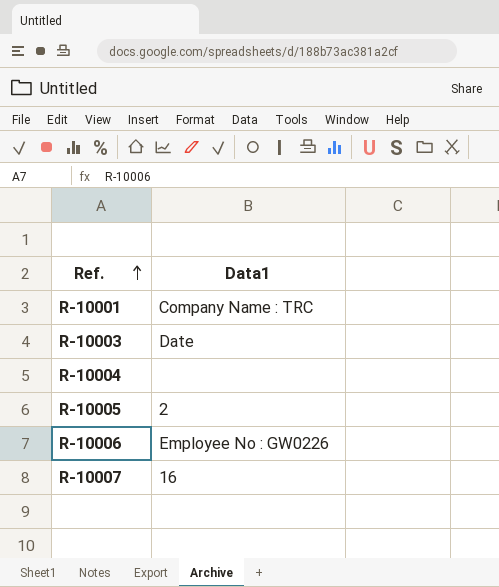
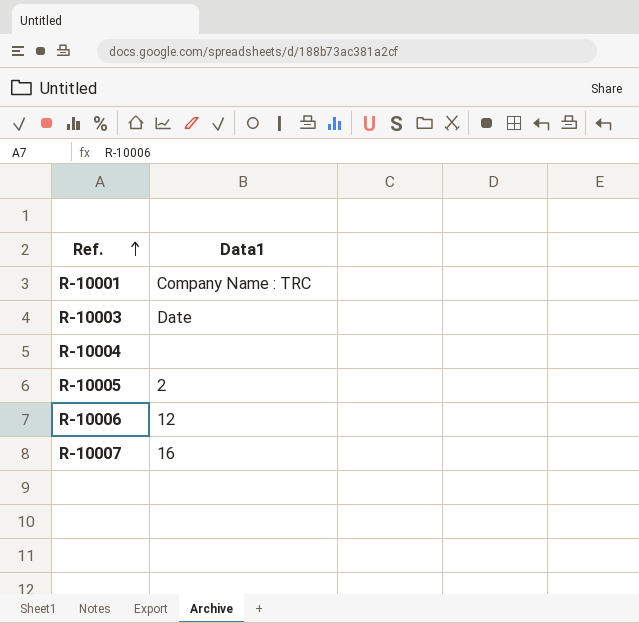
R-10006 | Data1: Employee No : GW0226 -> 12

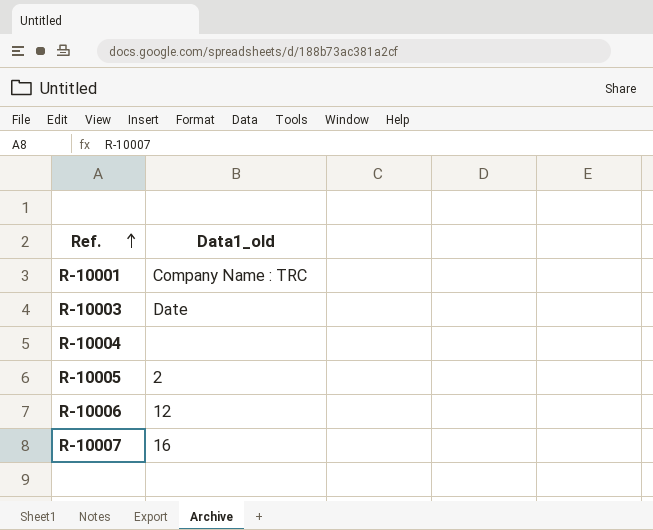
column name: Data1 -> Data1_old

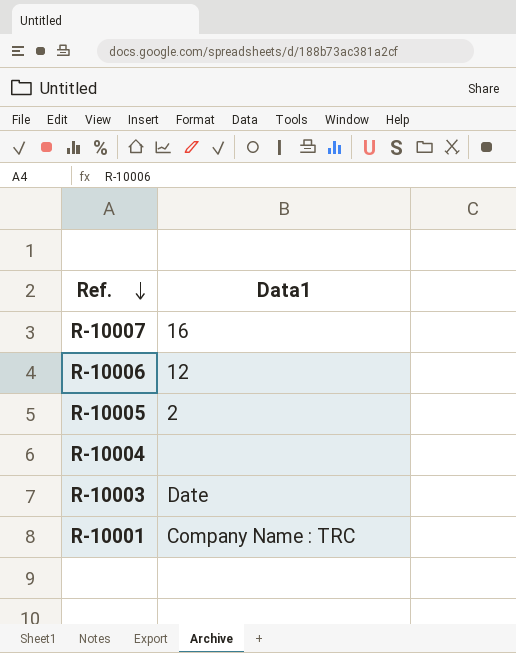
row order: Ref. ascending -> Ref. descending
column name: Data1_old -> Data1

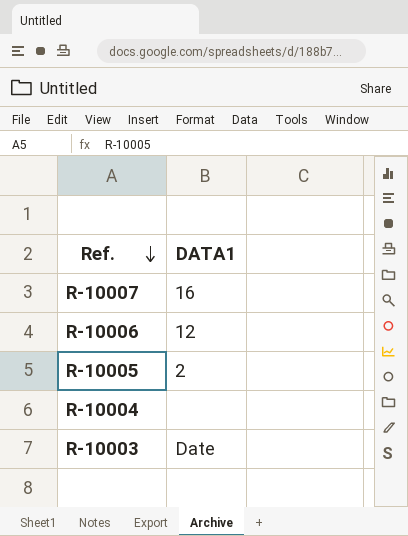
column name: Data1 -> DATA1
row R-10001: Company Name : TRC -> none

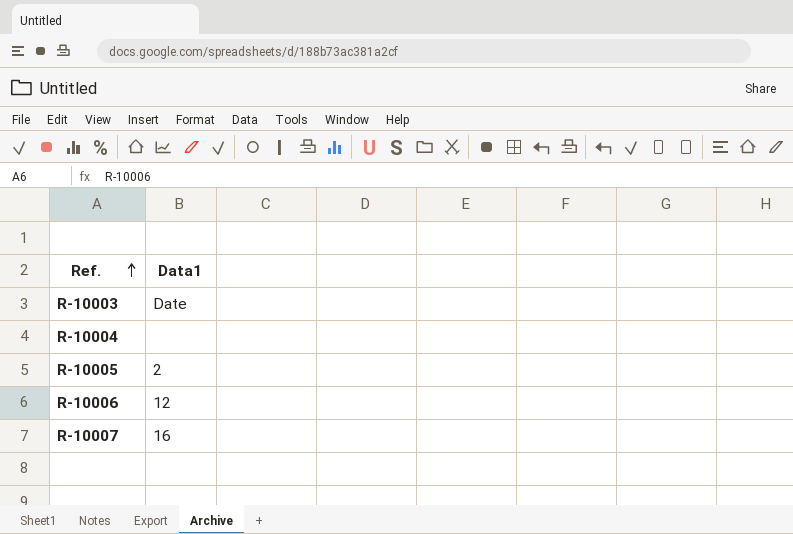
row order: Ref. descending -> Ref. ascending
column name: DATA1 -> Data1

